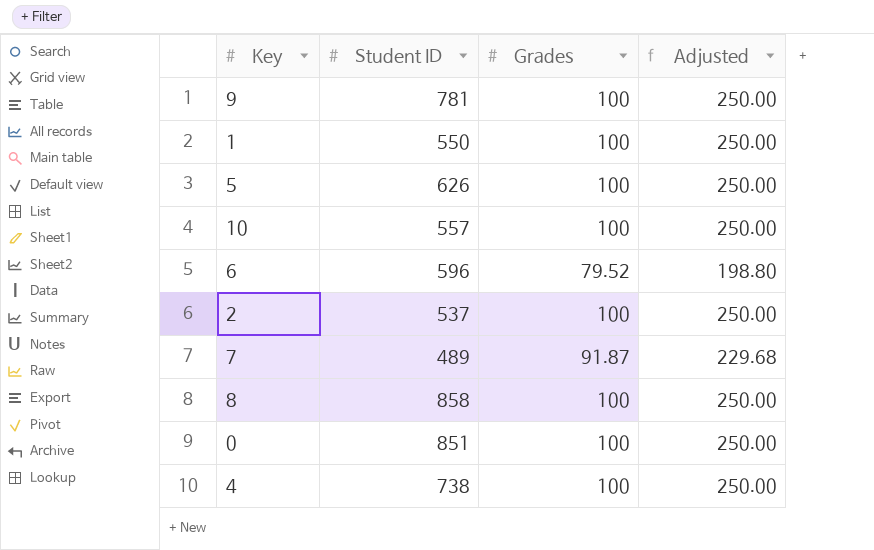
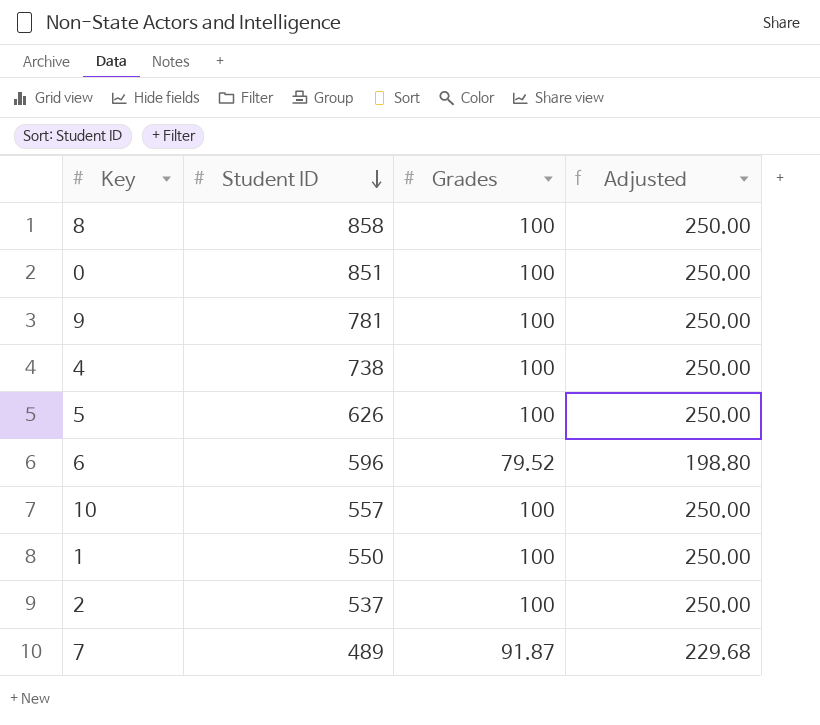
row order: none -> Student ID descending

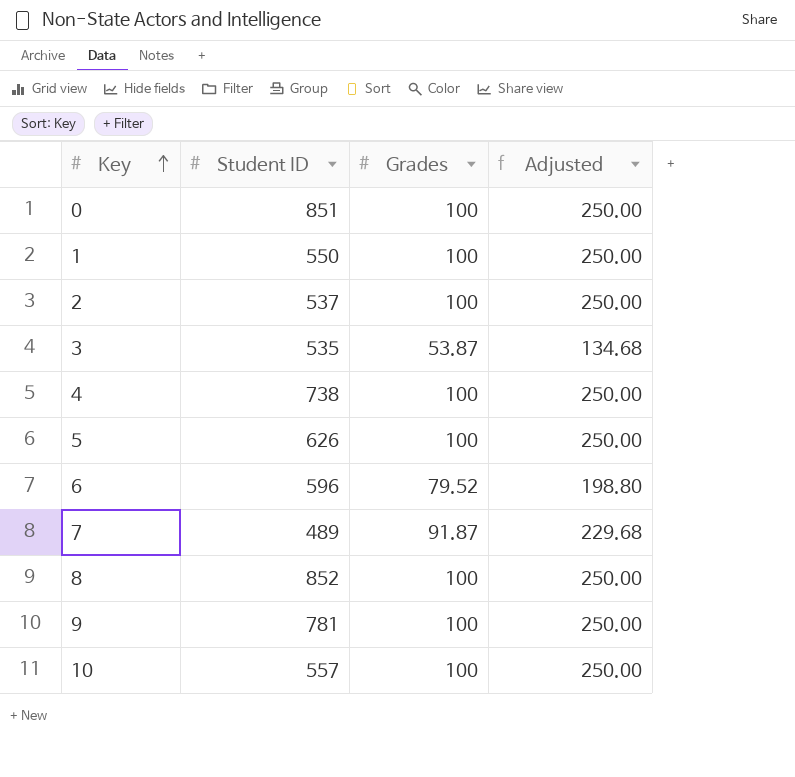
row order: Student ID descending -> Key ascending
row 3: none -> 535 | 53.87 | 134.68
8 | Student ID: 858 -> 852

